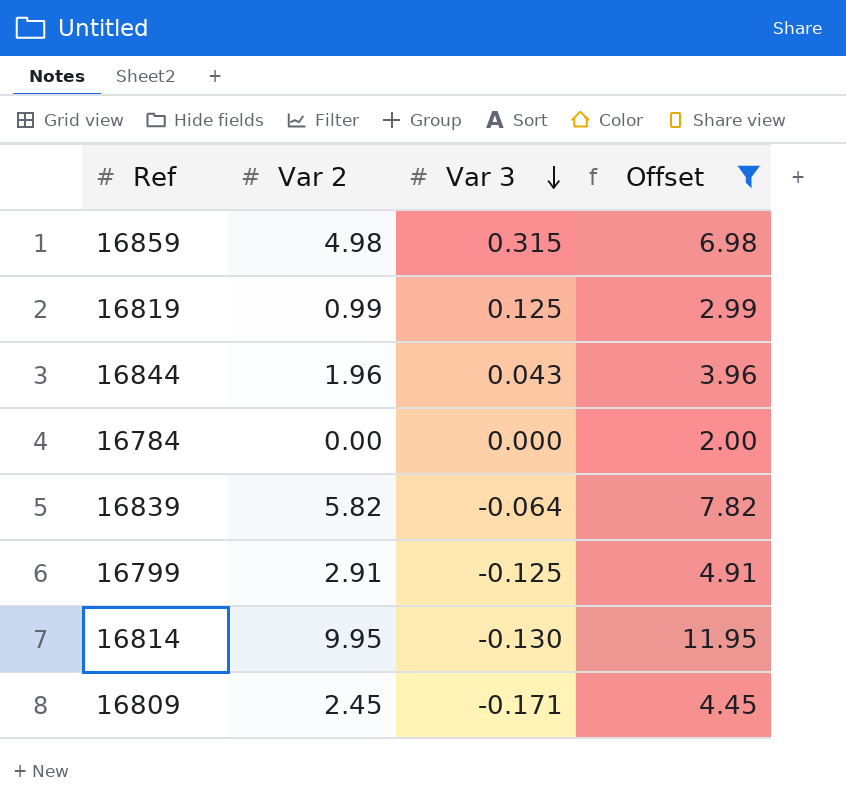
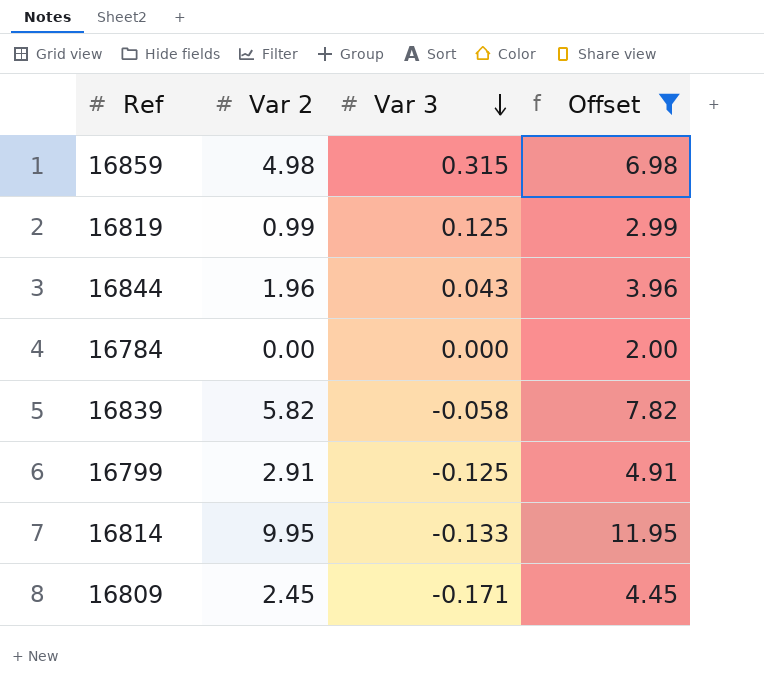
16839 | Var 3: -0.064 -> -0.058
16814 | Var 3: -0.130 -> -0.133

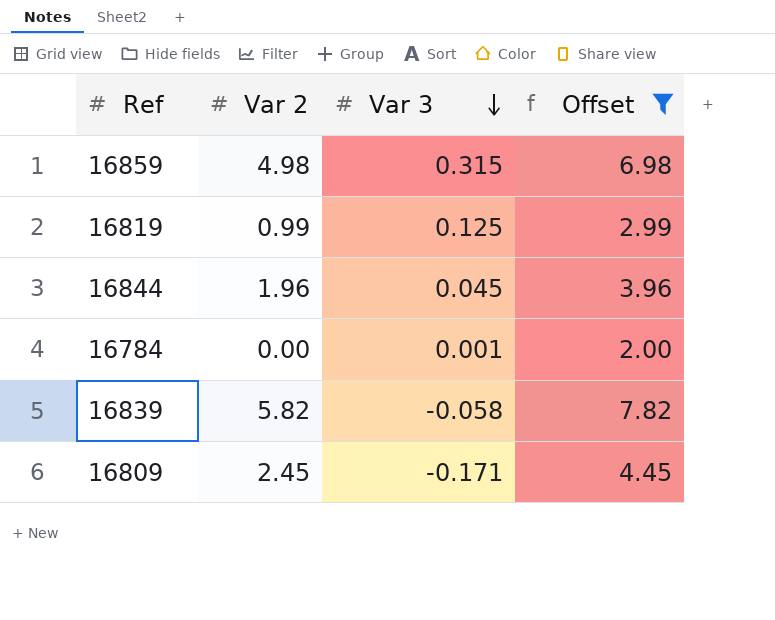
row 16799: 2.91 | -0.125 | 4.91 -> none
row 16814: 9.95 | -0.133 | 11.95 -> none
16844 | Var 3: 0.043 -> 0.045
16784 | Var 3: 0.000 -> 0.001

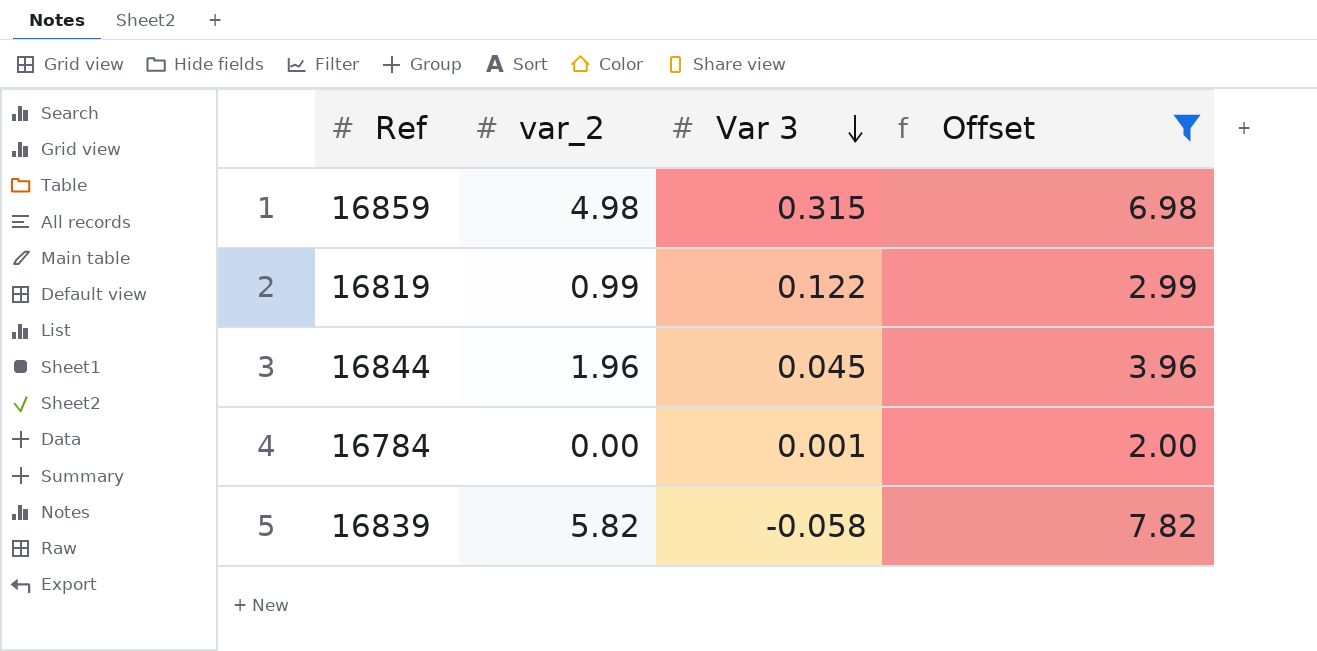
column name: Var 2 -> var_2
row 16809: 2.45 | -0.171 | 4.45 -> none
16819 | Var 3: 0.125 -> 0.122

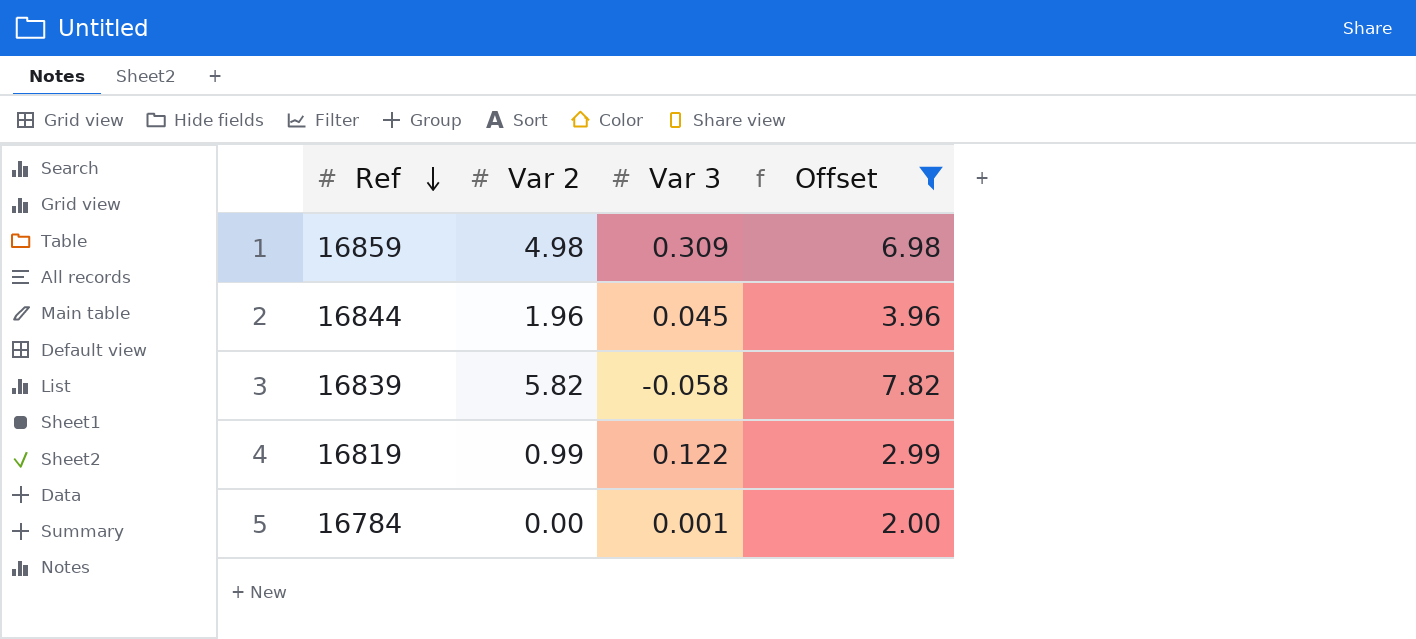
row order: Var 3 descending -> Ref descending
column name: var_2 -> Var 2
16859 | Var 3: 0.315 -> 0.309

